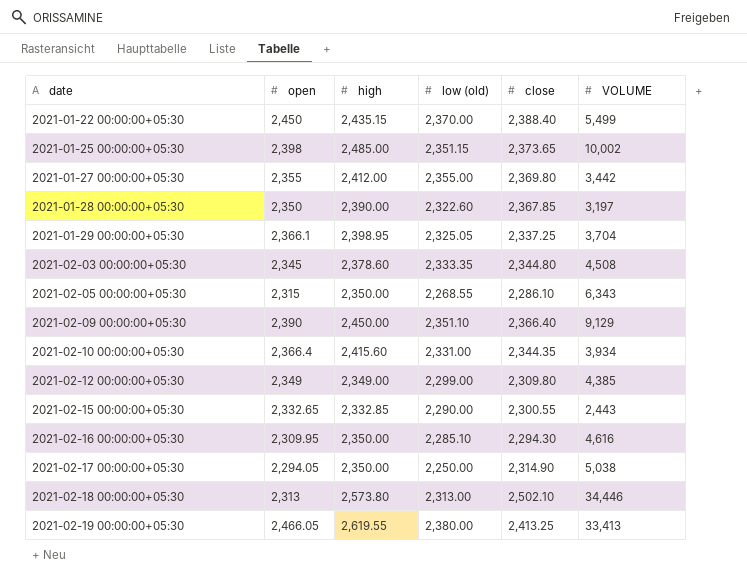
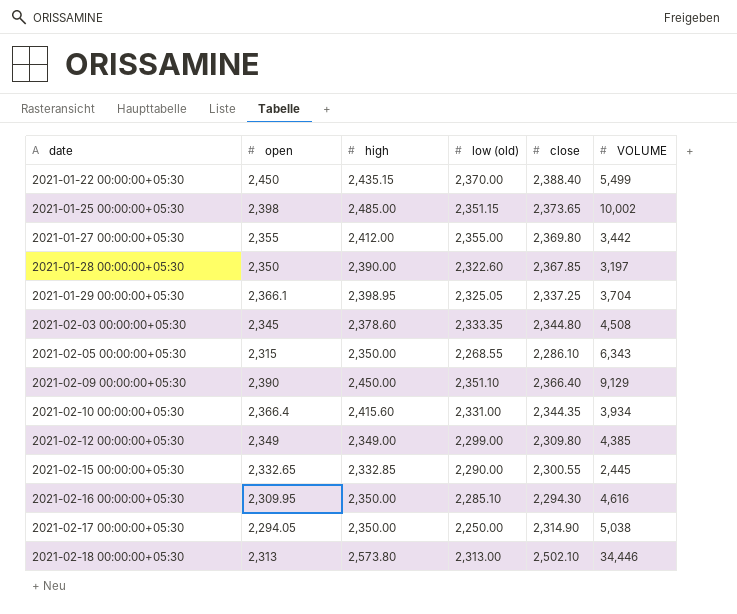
row 2021-02-19 00:00:00+05:30: 2,466.05 | 2,619.55 | 2,380.00 | 2,413.25 | 33,413 -> none
2021-02-15 00:00:00+05:30 | VOLUME: 2,443 -> 2,445

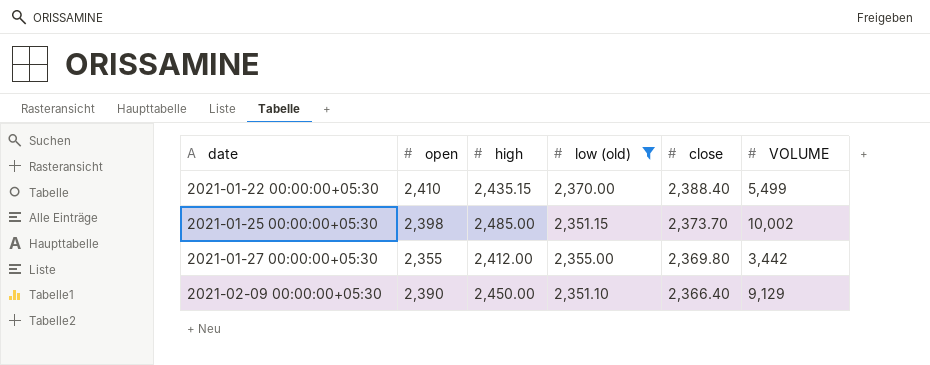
filter: none -> low (old) >= 2,351.10
2021-01-22 00:00:00+05:30 | open: 2,450 -> 2,410
2021-01-25 00:00:00+05:30 | close: 2,373.65 -> 2,373.70

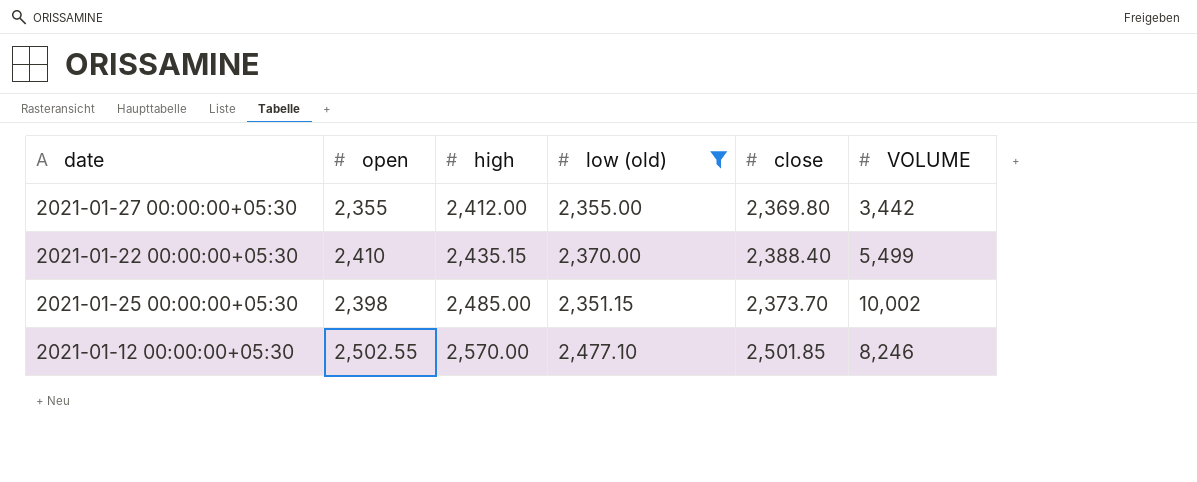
row order: date ascending -> high ascending
row 2021-02-09 00:00:00+05:30: 2,390 | 2,450.00 | 2,351.10 | 2,366.40 | 9,129 -> none
row 2021-01-12 00:00:00+05:30: none -> 2,502.55 | 2,570.00 | 2,477.10 | 2,501.85 | 8,246

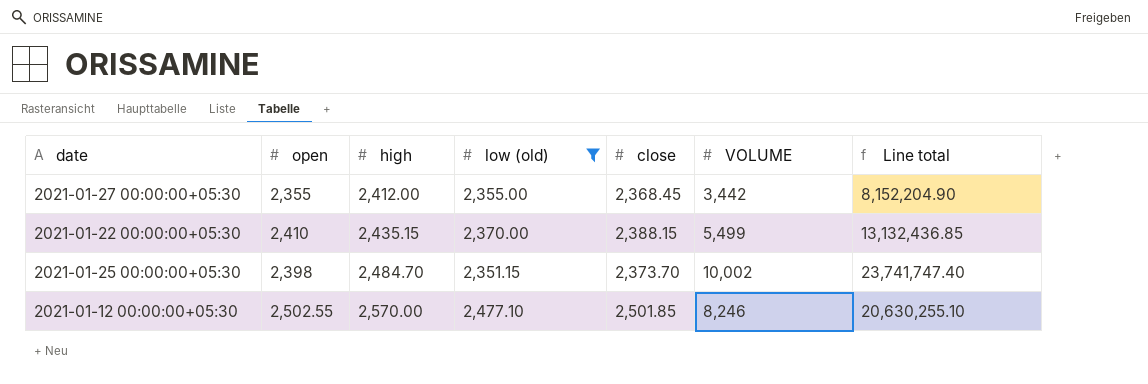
column Line total | formula: none -> [close] * [VOLUME]
2021-01-27 00:00:00+05:30 | close: 2,369.80 -> 2,368.45
2021-01-22 00:00:00+05:30 | close: 2,388.40 -> 2,388.15
2021-01-25 00:00:00+05:30 | high: 2,485.00 -> 2,484.70

